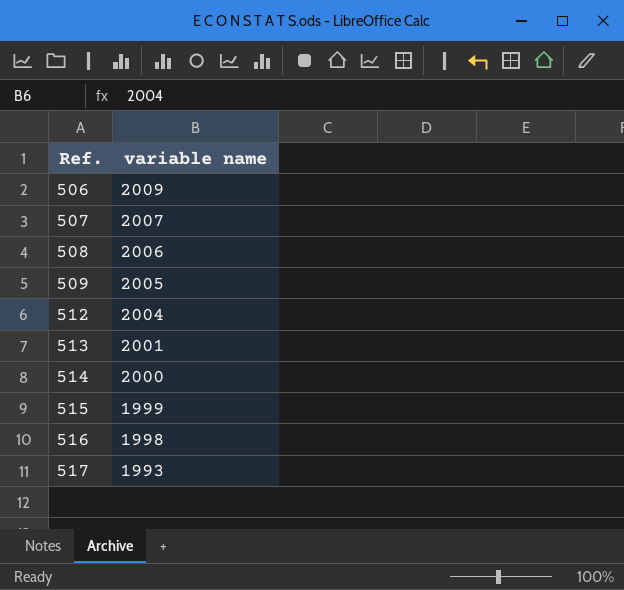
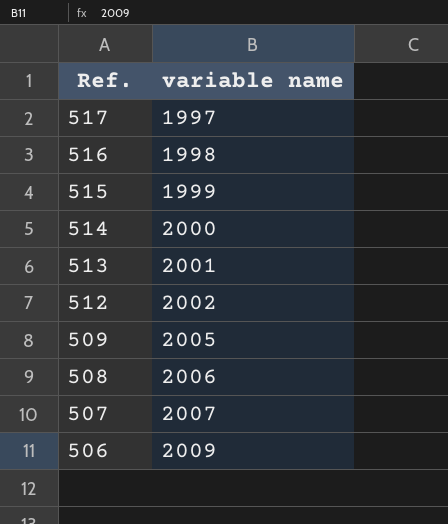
row order: Ref. ascending -> Ref. descending
517 | variable name: 1993 -> 1997
512 | variable name: 2004 -> 2002

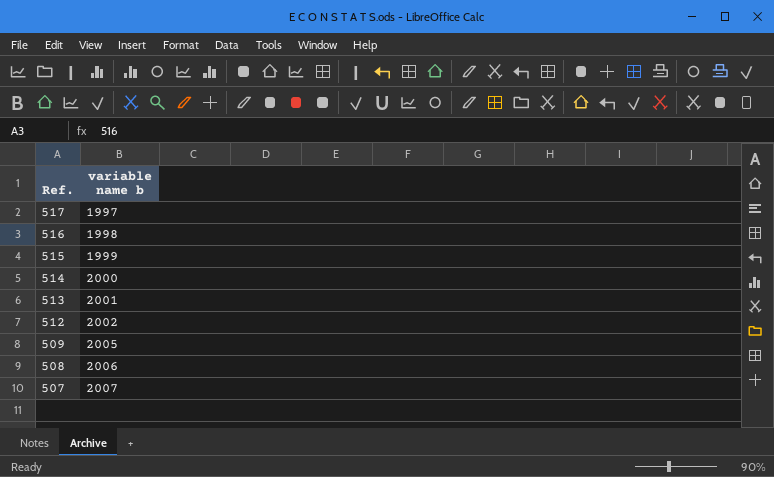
column name: variable name -> variable name b
row 506: 2009 -> none

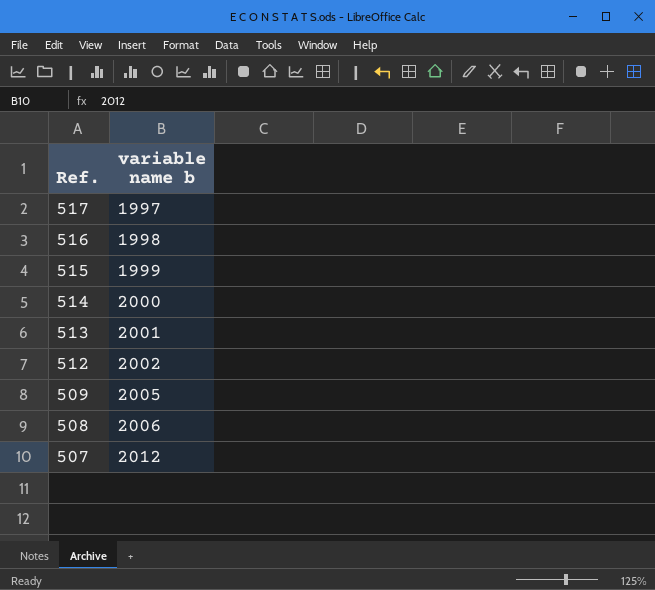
507 | variable name b: 2007 -> 2012

